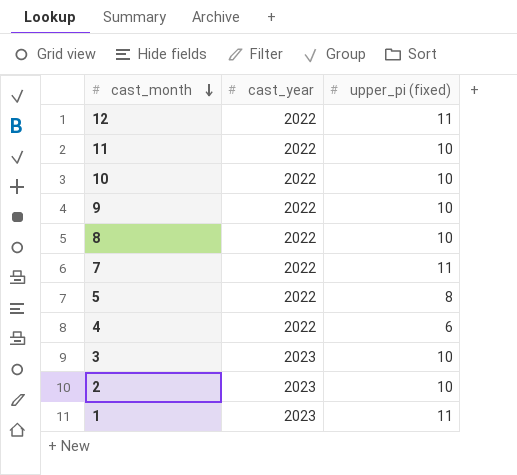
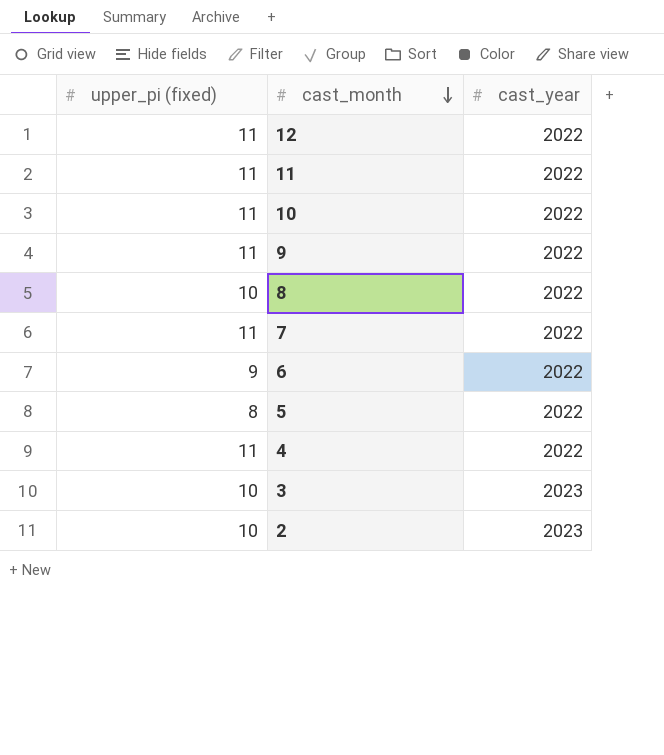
column upper_pi (fixed) | position: 3 -> 1
row 1: 2023 | 11 -> none
11 | upper_pi (fixed): 10 -> 11
10 | upper_pi (fixed): 10 -> 11
9 | upper_pi (fixed): 10 -> 11
row 6: none -> 9 | 2022
4 | upper_pi (fixed): 6 -> 11

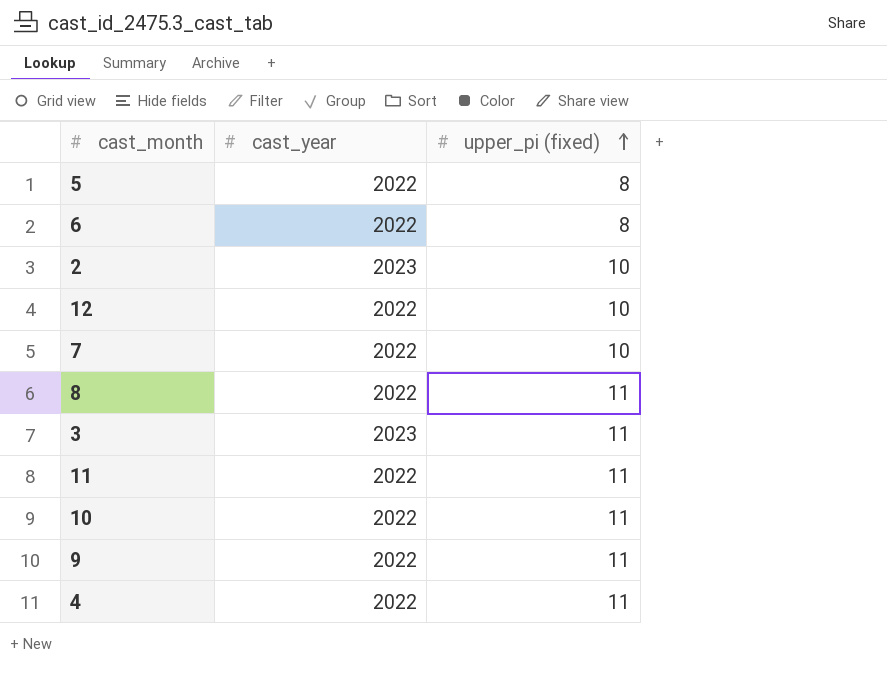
row order: cast_month descending -> upper_pi (fixed) ascending
column upper_pi (fixed) | position: 1 -> 3
6 | upper_pi (fixed): 9 -> 8
12 | upper_pi (fixed): 11 -> 10
7 | upper_pi (fixed): 11 -> 10
8 | upper_pi (fixed): 10 -> 11
3 | upper_pi (fixed): 10 -> 11

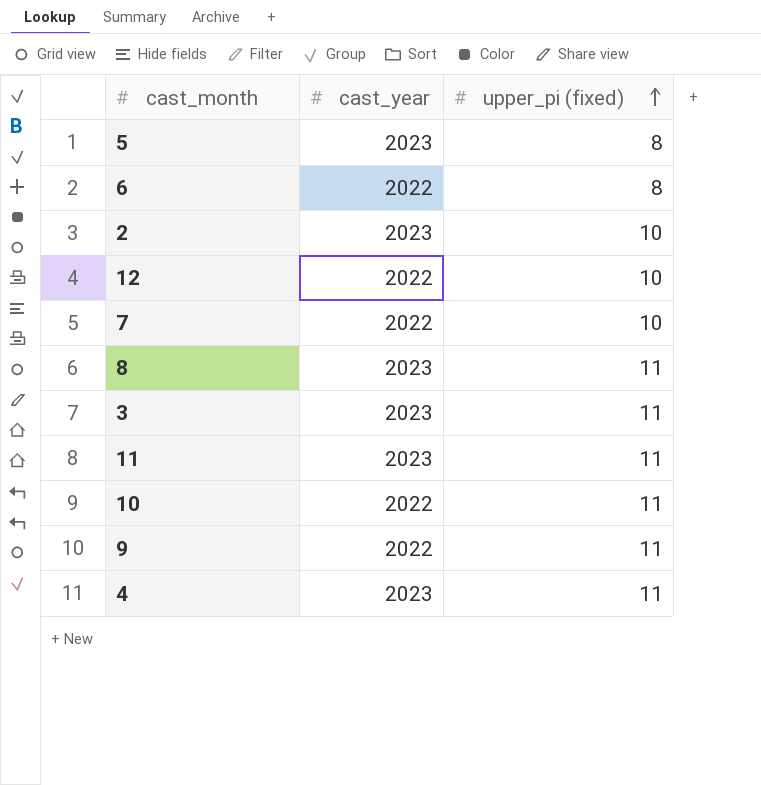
5 | cast_year: 2022 -> 2023
8 | cast_year: 2022 -> 2023
11 | cast_year: 2022 -> 2023
4 | cast_year: 2022 -> 2023

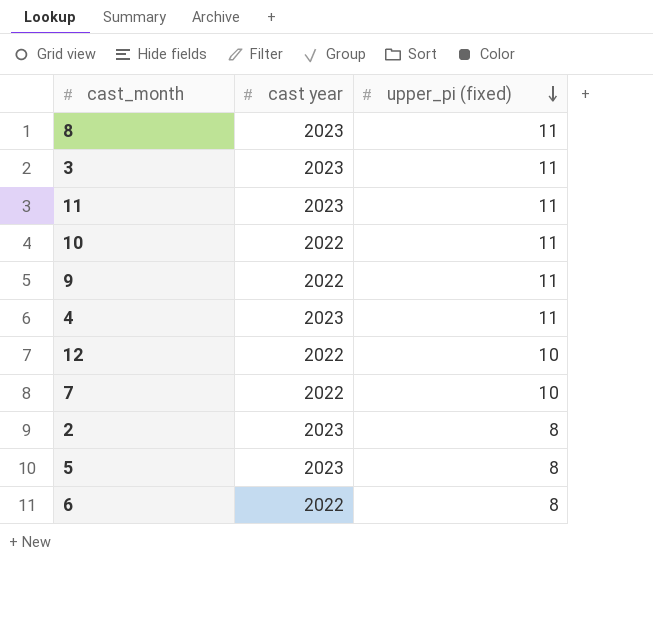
row order: upper_pi (fixed) ascending -> upper_pi (fixed) descending
column name: cast_year -> cast year
2 | upper_pi (fixed): 10 -> 8

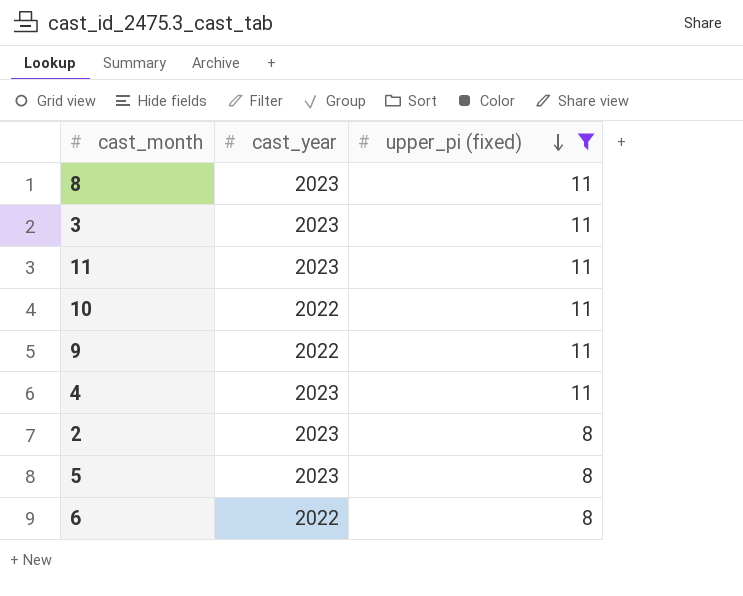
filter: none -> upper_pi (fixed) != 10
column name: cast year -> cast_year

